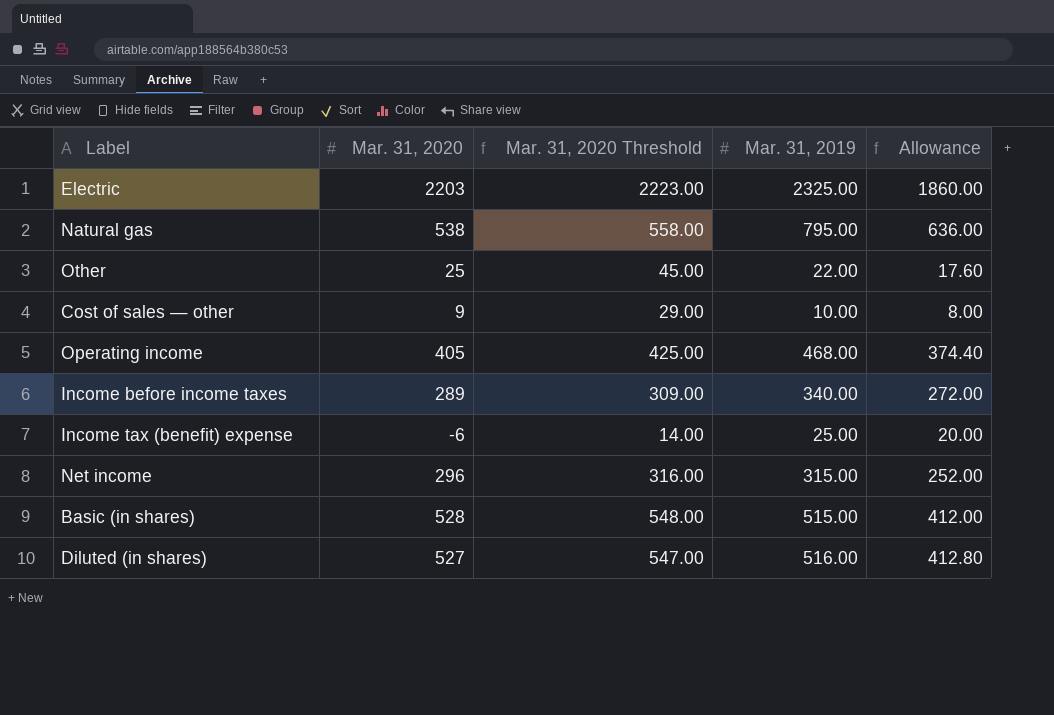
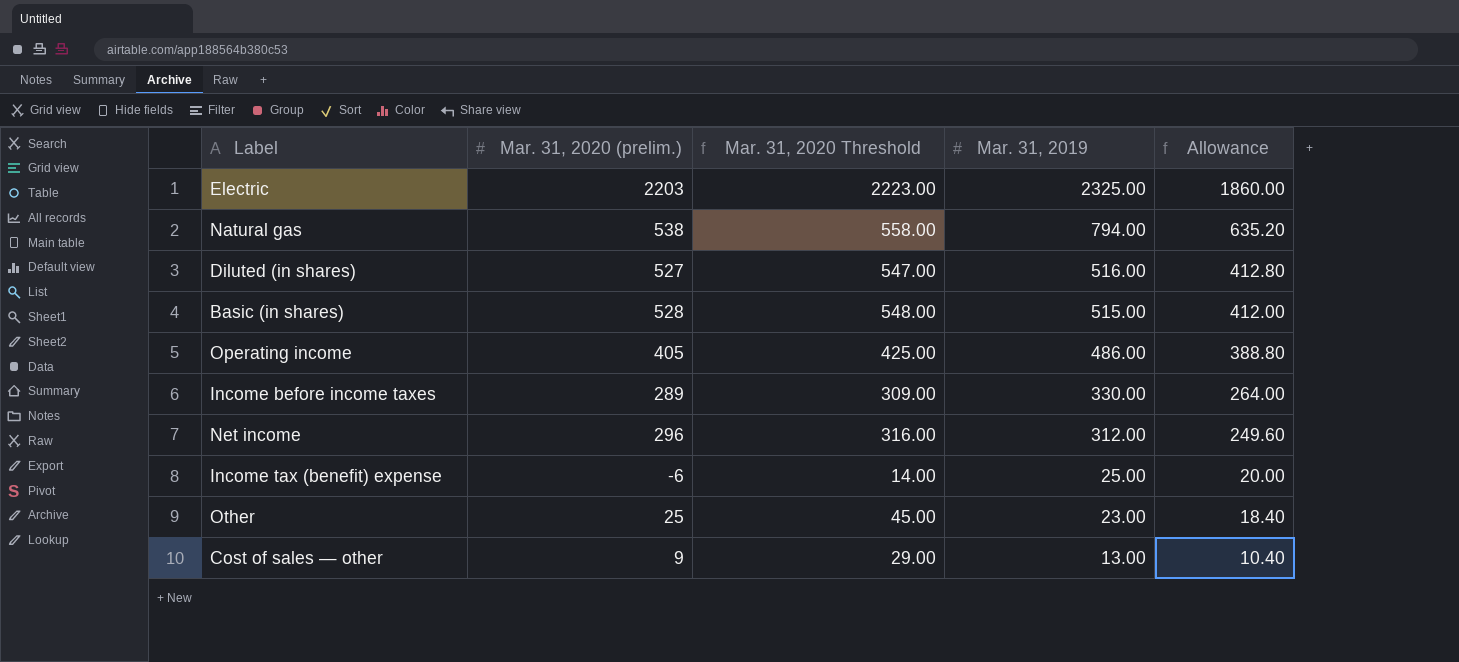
row order: none -> Mar. 31, 2019 descending
column name: Mar. 31, 2020 -> Mar. 31, 2020 (prelim.)
Natural gas | Mar. 31, 2019: 795.00 -> 794.00
Natural gas | Allowance: 636.00 -> 635.20
Operating income | Mar. 31, 2019: 468.00 -> 486.00
Operating income | Allowance: 374.40 -> 388.80
Income before income taxes | Mar. 31, 2019: 340.00 -> 330.00
Income before income taxes | Allowance: 272.00 -> 264.00
Net income | Mar. 31, 2019: 315.00 -> 312.00
Net income | Allowance: 252.00 -> 249.60
Other | Mar. 31, 2019: 22.00 -> 23.00
Other | Allowance: 17.60 -> 18.40
Cost of sales — other | Mar. 31, 2019: 10.00 -> 13.00
Cost of sales — other | Allowance: 8.00 -> 10.40

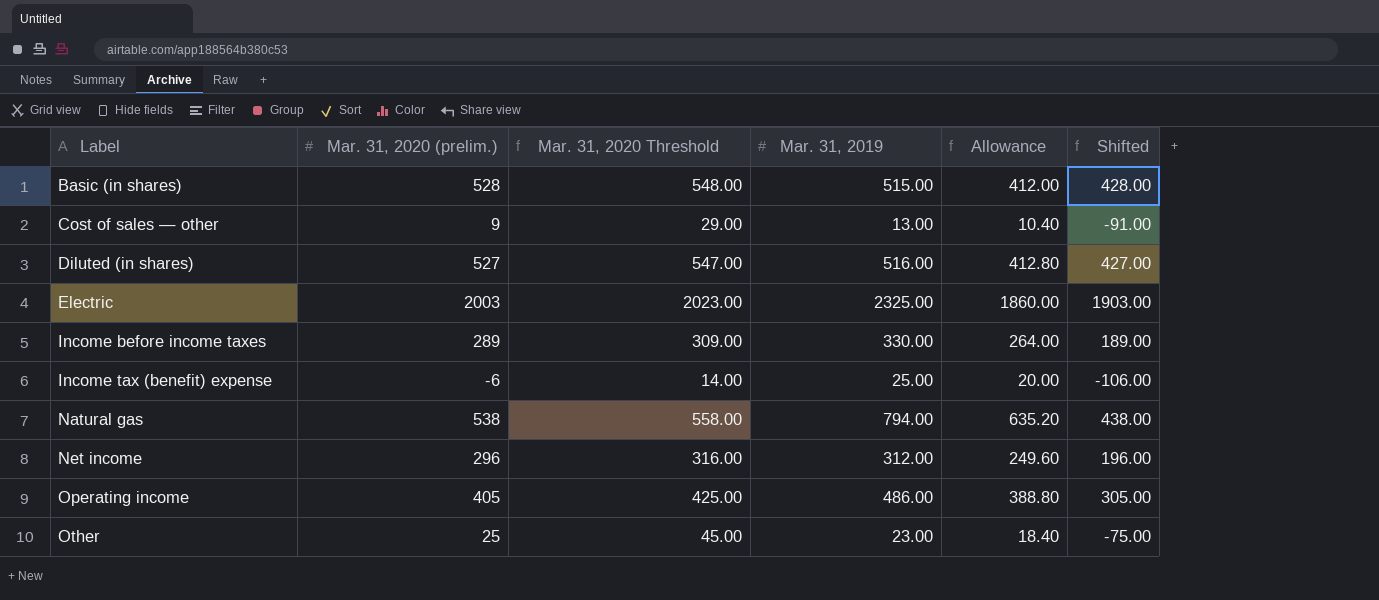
row order: Mar. 31, 2019 descending -> Label ascending
column Shifted | formula: none -> [Mar. 31, 2020 (prelim.)] - 100
Electric | Mar. 31, 2020 (prelim.): 2203 -> 2003
Electric | Mar. 31, 2020 Threshold: 2223.00 -> 2023.00

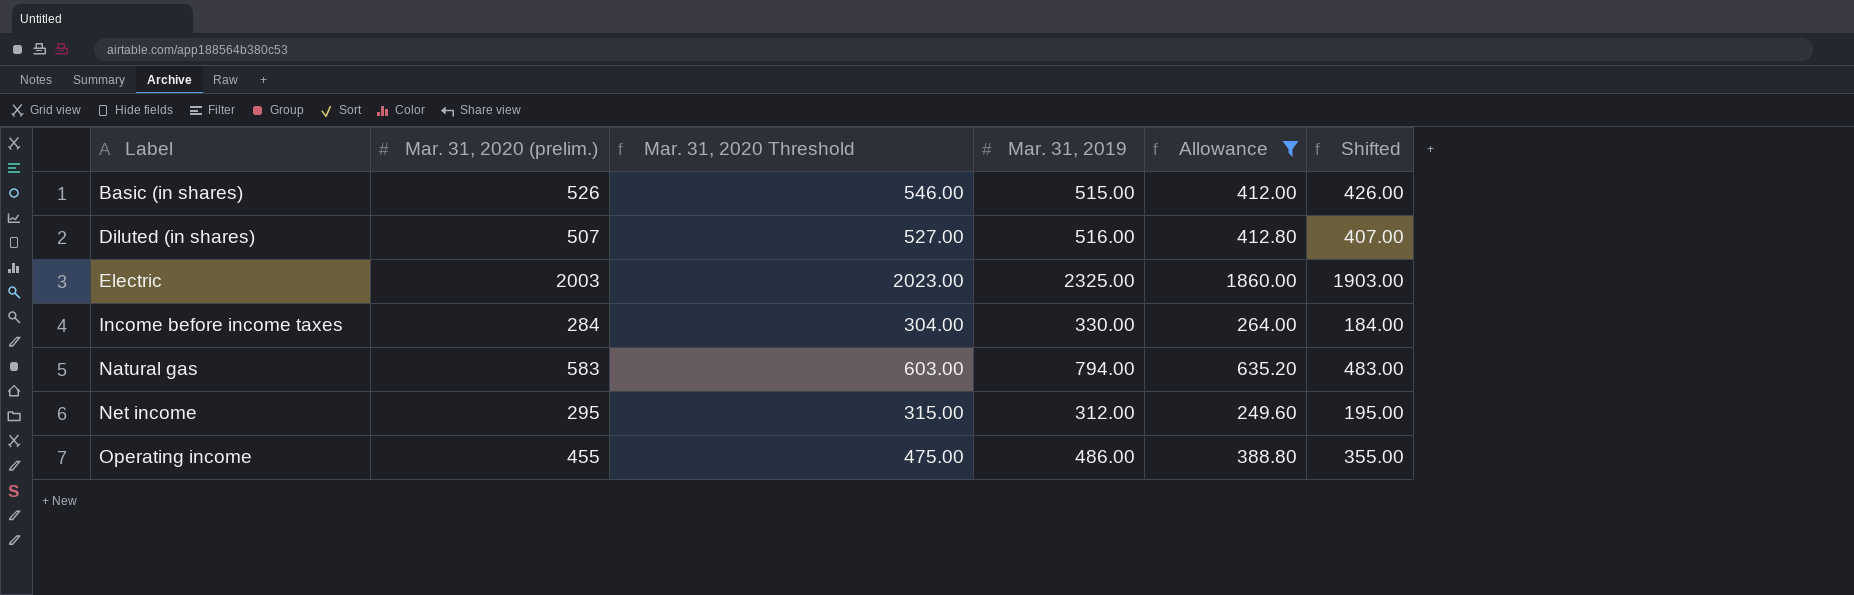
filter: none -> Allowance >= 249.60
Basic (in shares) | Mar. 31, 2020 (prelim.): 528 -> 526
Basic (in shares) | Mar. 31, 2020 Threshold: 548.00 -> 546.00
Basic (in shares) | Shifted: 428.00 -> 426.00
Diluted (in shares) | Mar. 31, 2020 (prelim.): 527 -> 507
Diluted (in shares) | Mar. 31, 2020 Threshold: 547.00 -> 527.00
Diluted (in shares) | Shifted: 427.00 -> 407.00
Income before income taxes | Mar. 31, 2020 (prelim.): 289 -> 284
Income before income taxes | Mar. 31, 2020 Threshold: 309.00 -> 304.00
Income before income taxes | Shifted: 189.00 -> 184.00
Natural gas | Mar. 31, 2020 (prelim.): 538 -> 583
Natural gas | Mar. 31, 2020 Threshold: 558.00 -> 603.00
Natural gas | Shifted: 438.00 -> 483.00
Net income | Mar. 31, 2020 (prelim.): 296 -> 295
Net income | Mar. 31, 2020 Threshold: 316.00 -> 315.00
Net income | Shifted: 196.00 -> 195.00
Operating income | Mar. 31, 2020 (prelim.): 405 -> 455
Operating income | Mar. 31, 2020 Threshold: 425.00 -> 475.00
Operating income | Shifted: 305.00 -> 355.00

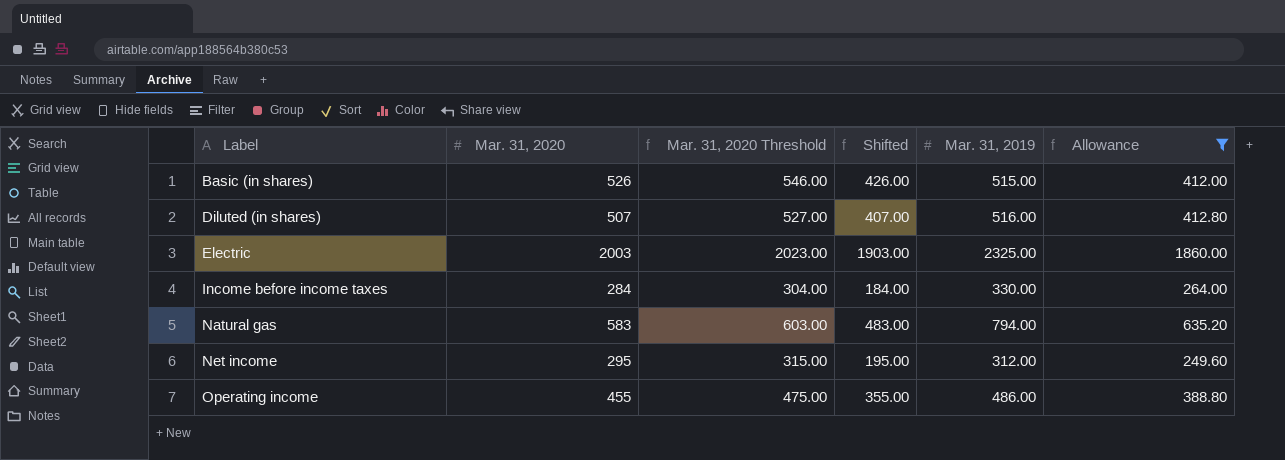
column name: Mar. 31, 2020 (prelim.) -> Mar. 31, 2020
column Shifted | position: 6 -> 4

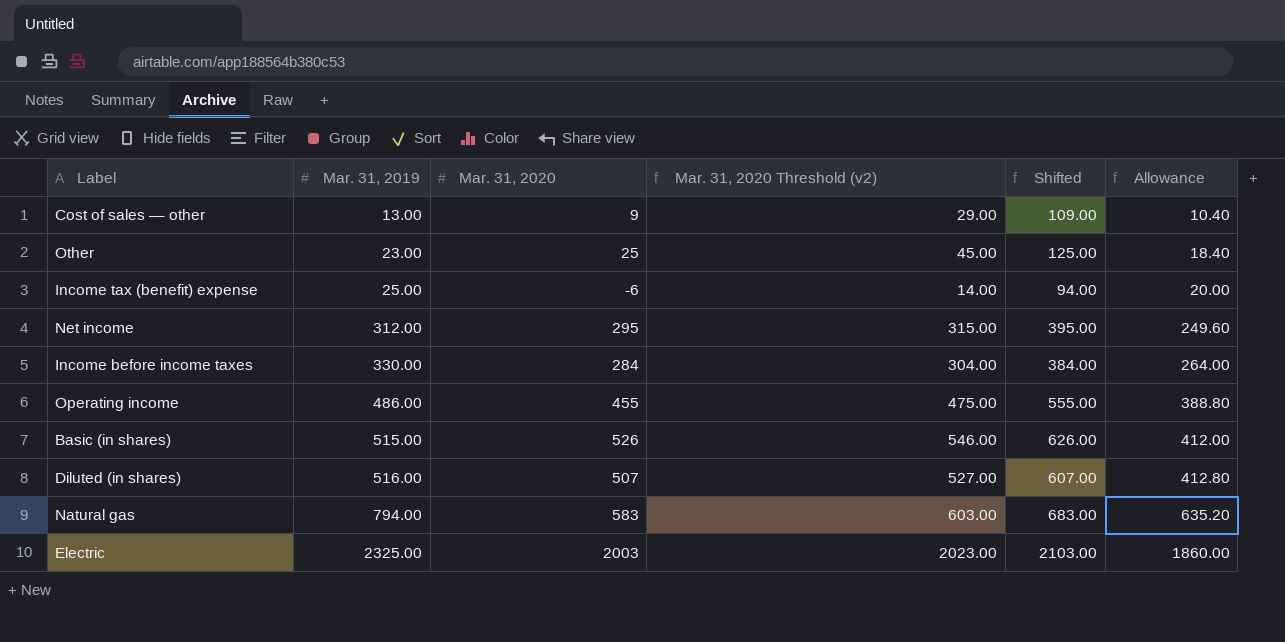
filter: Allowance >= 249.60 -> none
row order: Label ascending -> Mar. 31, 2019 ascending
column Mar. 31, 2019 | position: 5 -> 2
column name: Mar. 31, 2020 Threshold -> Mar. 31, 2020 Threshold (v2)
column Shifted | formula: [Mar. 31, 2020] - 100 -> [Mar. 31, 2020] + 100

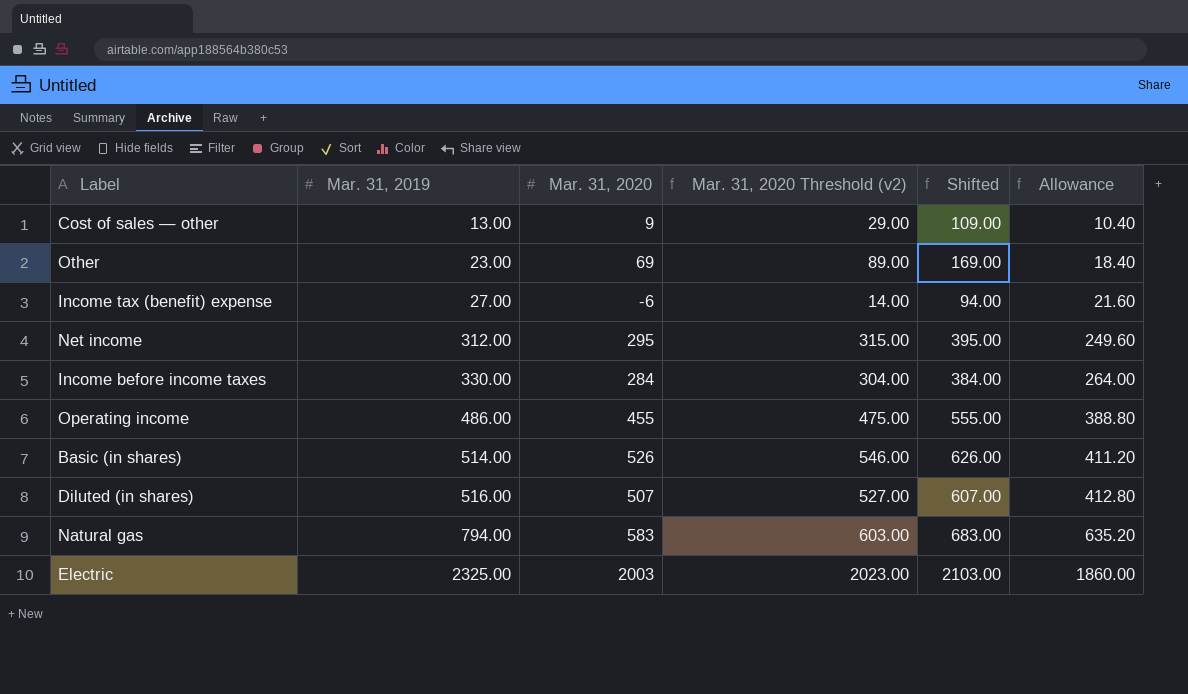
Other | Mar. 31, 2020: 25 -> 69
Other | Mar. 31, 2020 Threshold (v2): 45.00 -> 89.00
Other | Shifted: 125.00 -> 169.00
Income tax (benefit) expense | Mar. 31, 2019: 25.00 -> 27.00
Income tax (benefit) expense | Allowance: 20.00 -> 21.60
Basic (in shares) | Mar. 31, 2019: 515.00 -> 514.00
Basic (in shares) | Allowance: 412.00 -> 411.20

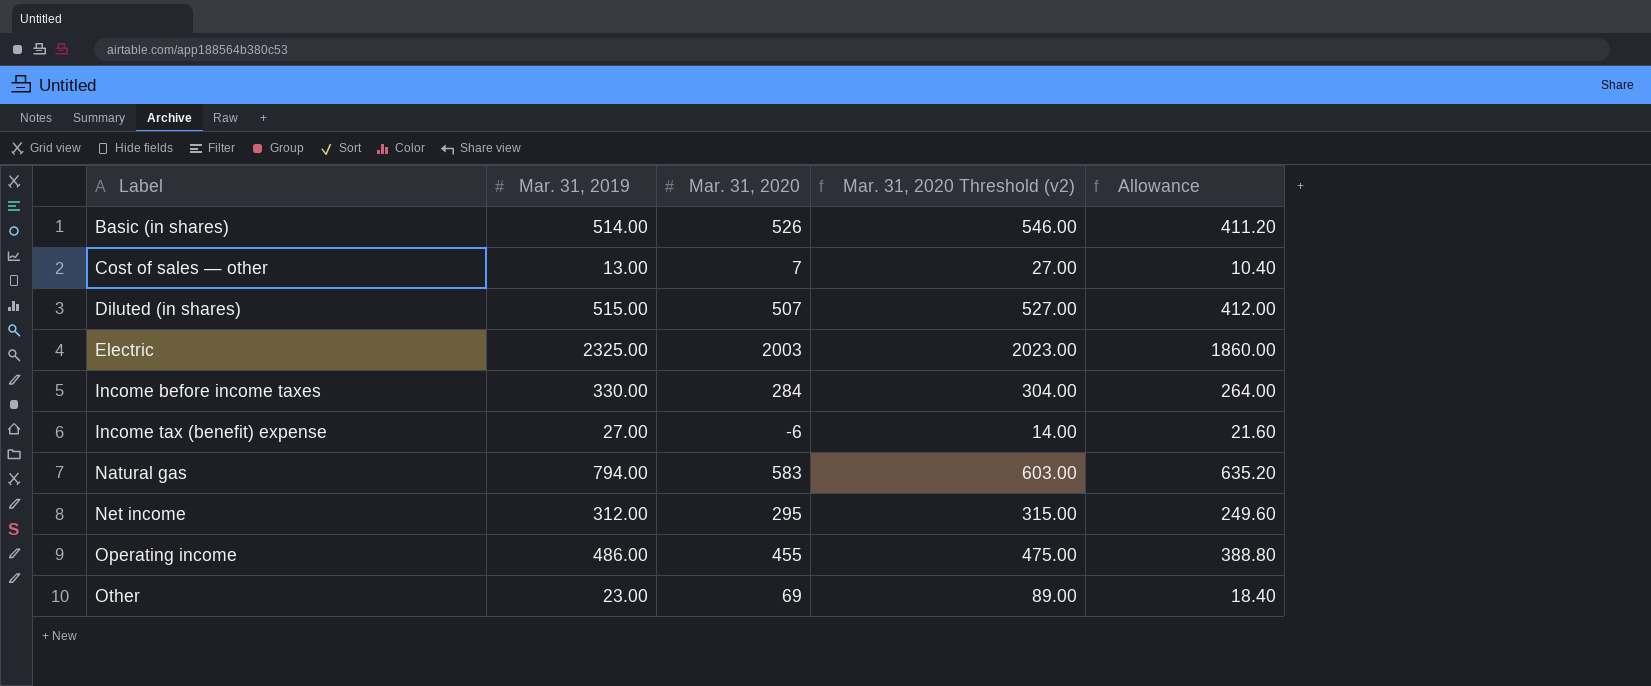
row order: Mar. 31, 2019 ascending -> Label ascending
column Shifted | formula: [Mar. 31, 2020] + 100 -> none
Cost of sales — other | Mar. 31, 2020: 9 -> 7
Cost of sales — other | Mar. 31, 2020 Threshold (v2): 29.00 -> 27.00
Diluted (in shares) | Mar. 31, 2019: 516.00 -> 515.00
Diluted (in shares) | Allowance: 412.80 -> 412.00

